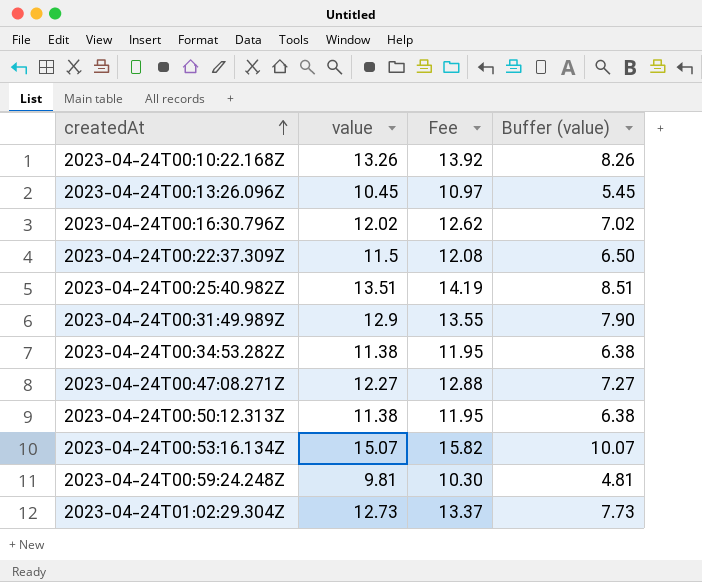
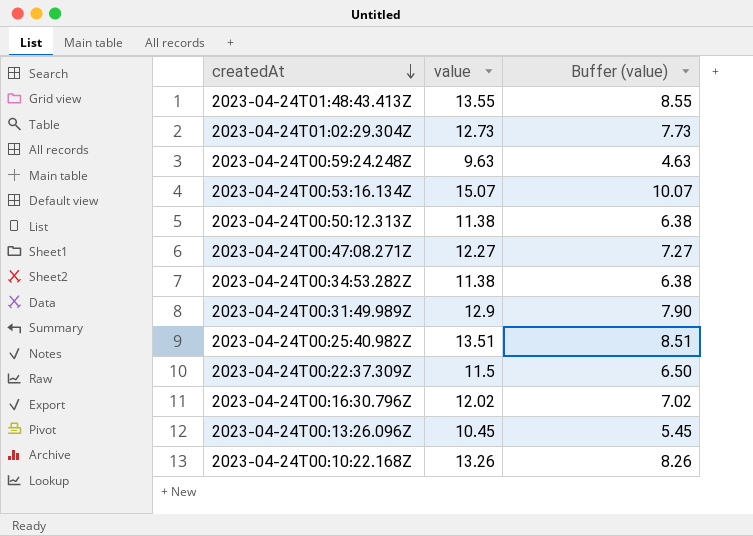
row order: createdAt ascending -> createdAt descending
column Fee | formula: [value] * 1.05 -> none
row 2023-04-24T01:48:43.413Z: none -> 13.55 | 8.55
2023-04-24T00:59:24.248Z | value: 9.81 -> 9.63
2023-04-24T00:59:24.248Z | Buffer (value): 4.81 -> 4.63

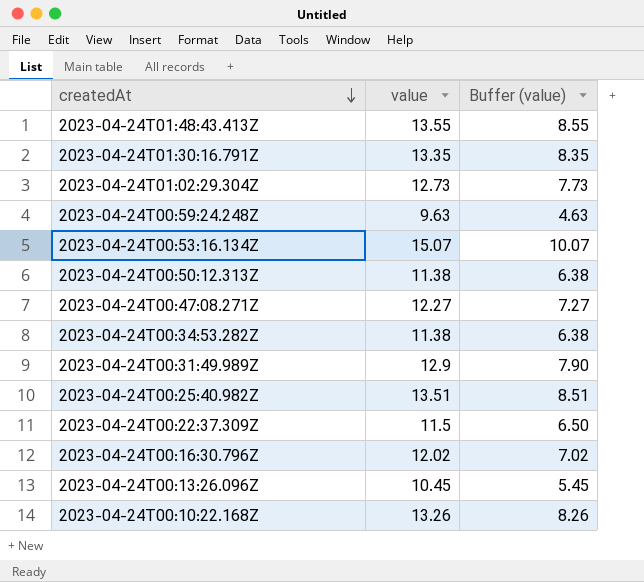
row 2023-04-24T01:30:16.791Z: none -> 13.35 | 8.35

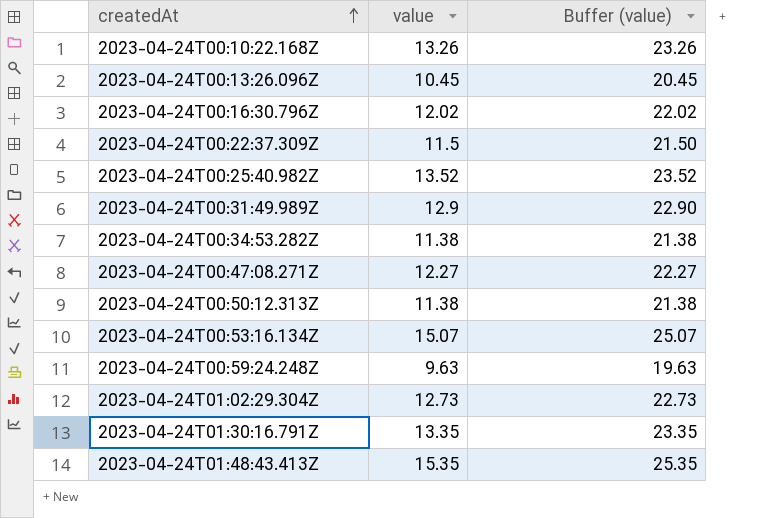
row order: createdAt descending -> createdAt ascending
column Buffer (value) | formula: [value] - 5 -> [value] + 10
2023-04-24T00:25:40.982Z | value: 13.51 -> 13.52
2023-04-24T01:48:43.413Z | value: 13.55 -> 15.35

